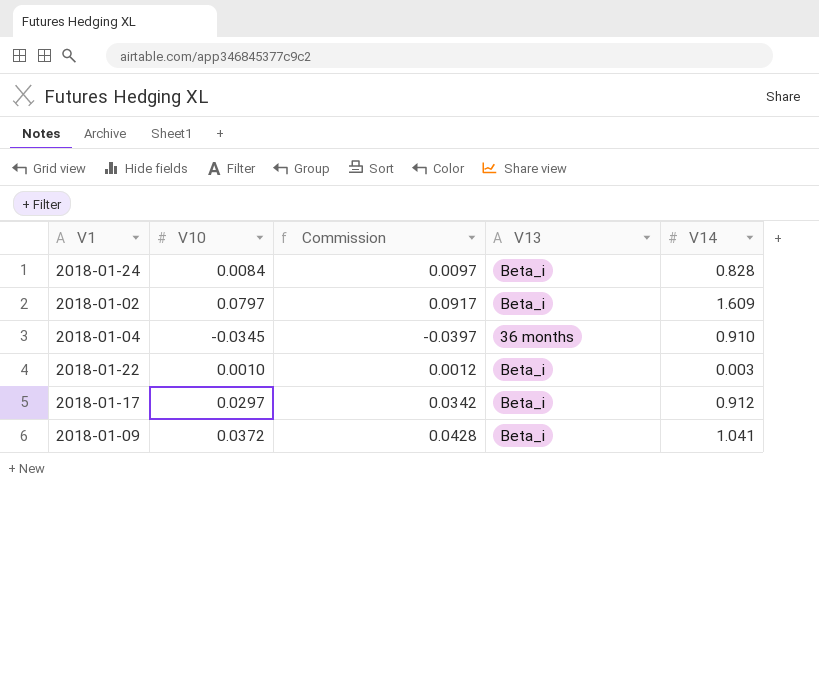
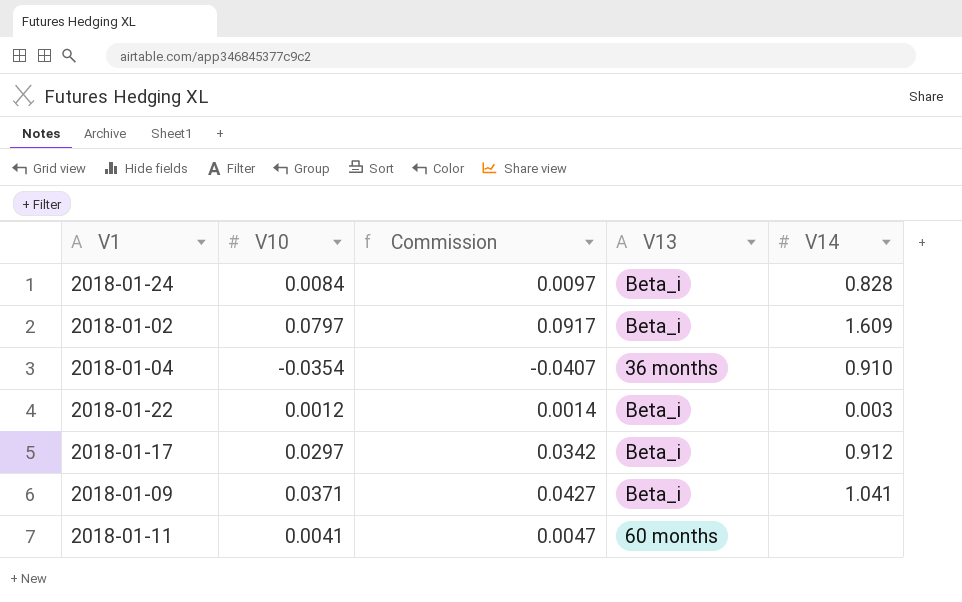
2018-01-04 | V10: -0.0345 -> -0.0354
2018-01-04 | Commission: -0.0397 -> -0.0407
2018-01-22 | V10: 0.0010 -> 0.0012
2018-01-22 | Commission: 0.0012 -> 0.0014
2018-01-09 | V10: 0.0372 -> 0.0371
2018-01-09 | Commission: 0.0428 -> 0.0427
row 2018-01-11: none -> 0.0041 | 0.0047 | 60 months | none

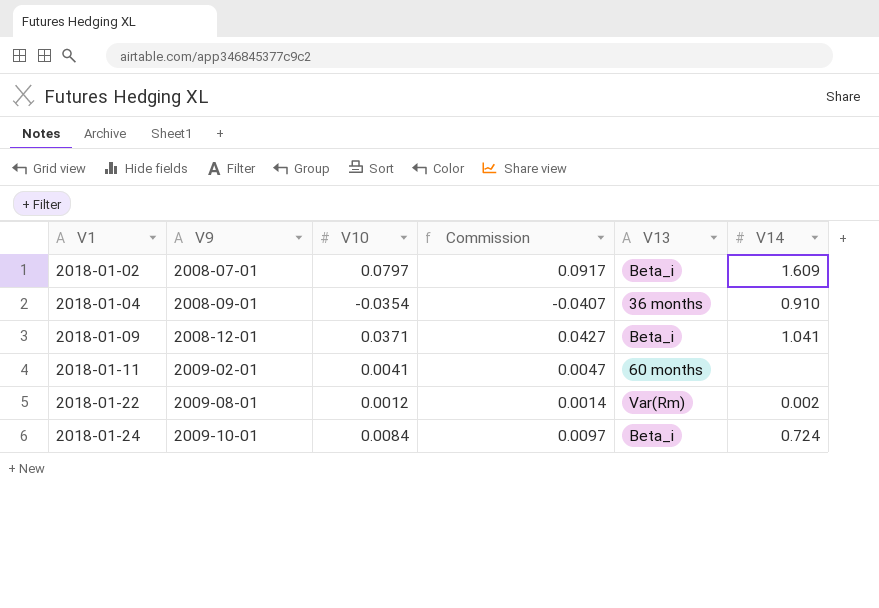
row order: none -> V1 ascending
column V9 | position: none -> 2
row 2018-01-17: 0.0297 | 0.0342 | Beta_i | 0.912 -> none
2018-01-22 | V13: Beta_i -> Var(Rm)
2018-01-22 | V14: 0.003 -> 0.002
2018-01-24 | V14: 0.828 -> 0.724

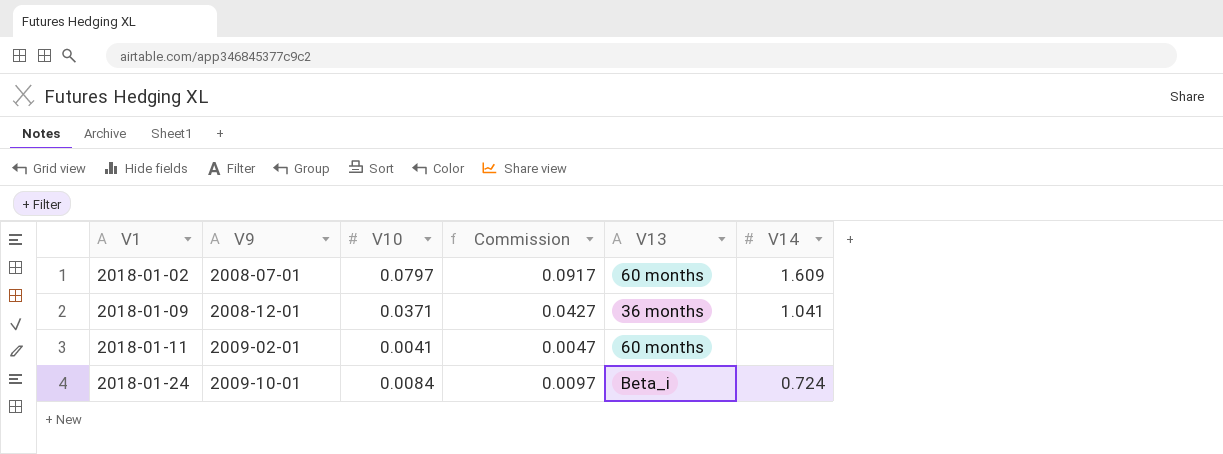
row 2018-01-04: 2008-09-01 | -0.0354 | -0.0407 | 36 months | 0.910 -> none
row 2018-01-22: 2009-08-01 | 0.0012 | 0.0014 | Var(Rm) | 0.002 -> none
2018-01-02 | V13: Beta_i -> 60 months
2018-01-09 | V13: Beta_i -> 36 months

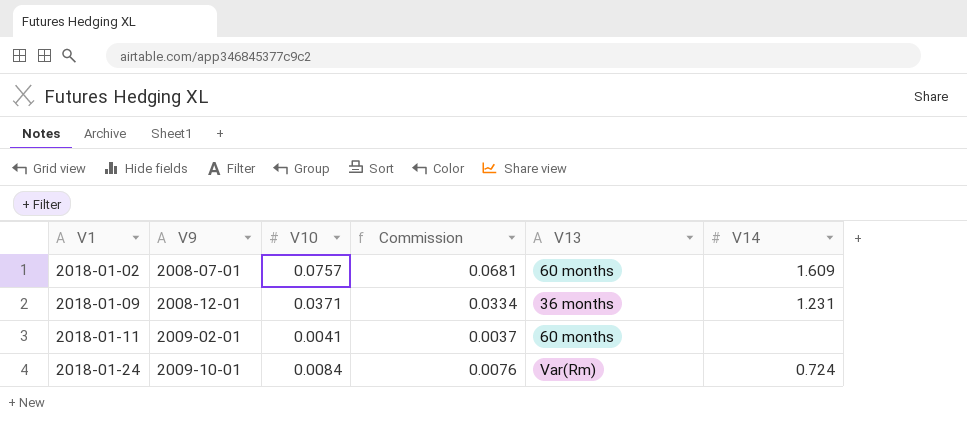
column Commission | formula: [V10] * 1.15 -> [V10] * 0.9
2018-01-02 | V10: 0.0797 -> 0.0757
2018-01-09 | V14: 1.041 -> 1.231
2018-01-24 | V13: Beta_i -> Var(Rm)

